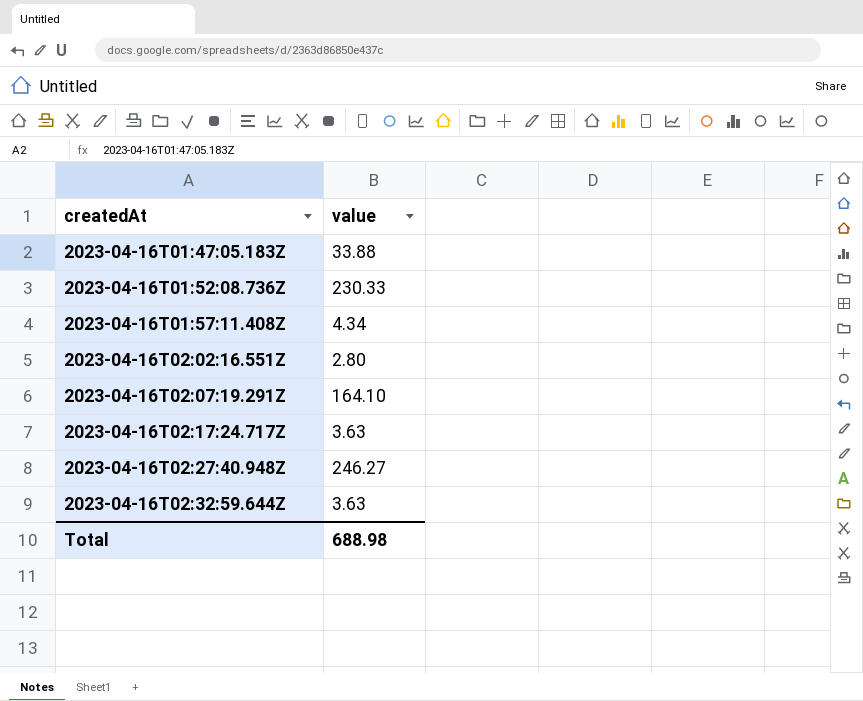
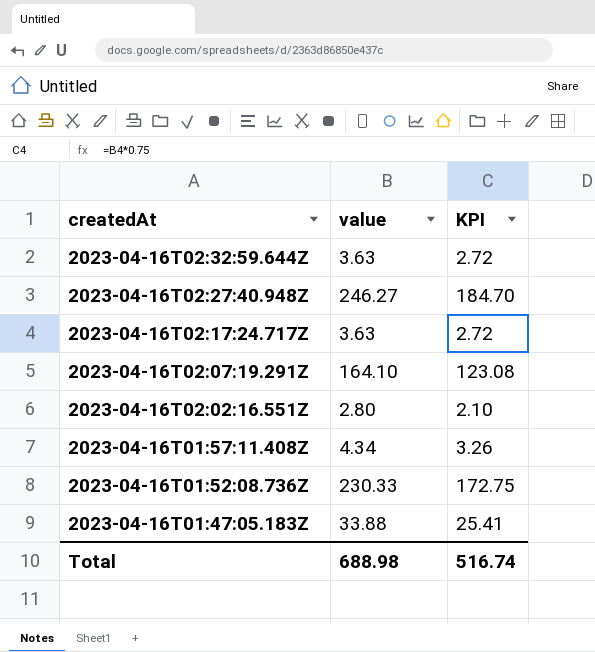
row order: createdAt ascending -> createdAt descending
column KPI | formula: none -> [value] * 0.75

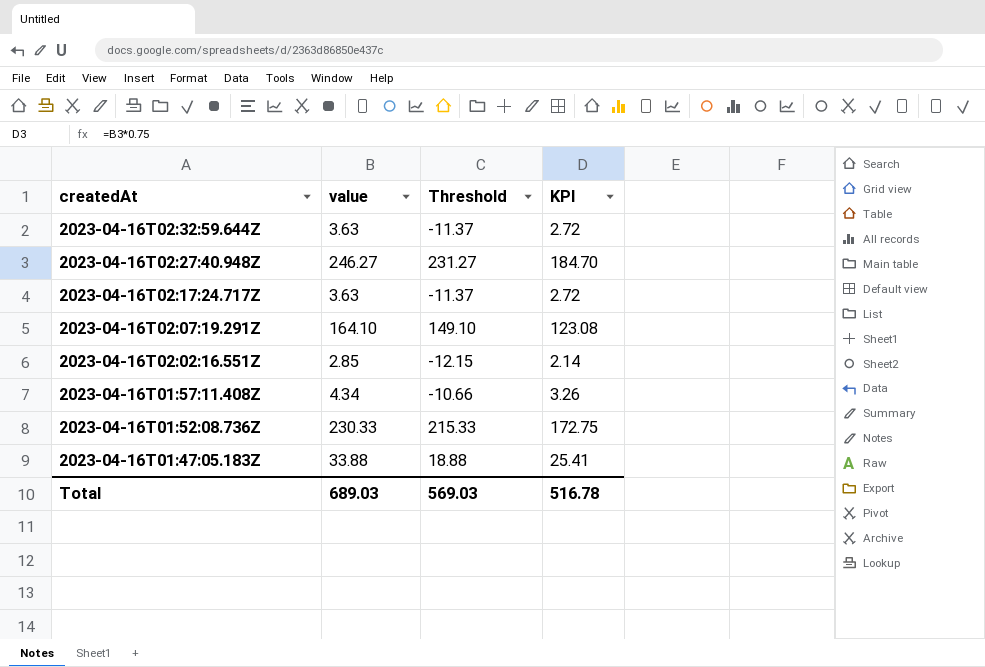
column Threshold | formula: none -> [value] - 15
2023-04-16T02:02:16.551Z | value: 2.80 -> 2.85
2023-04-16T02:02:16.551Z | KPI: 2.10 -> 2.14
Total | value: 688.98 -> 689.03
Total | KPI: 516.74 -> 516.78

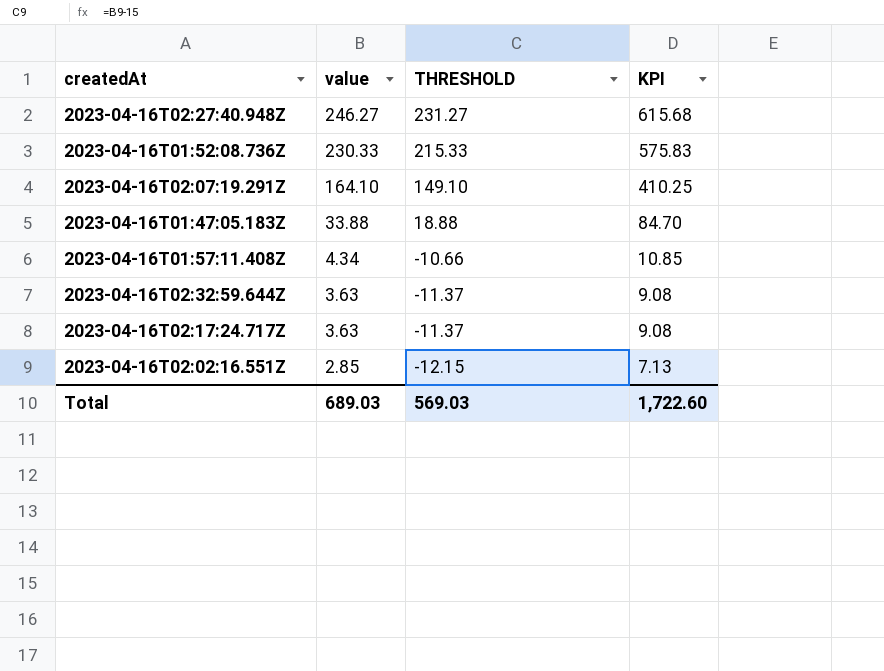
row order: createdAt descending -> value descending
column name: Threshold -> THRESHOLD
column KPI | formula: [value] * 0.75 -> [value] * 2.5
Total | KPI: 516.78 -> 1,722.60

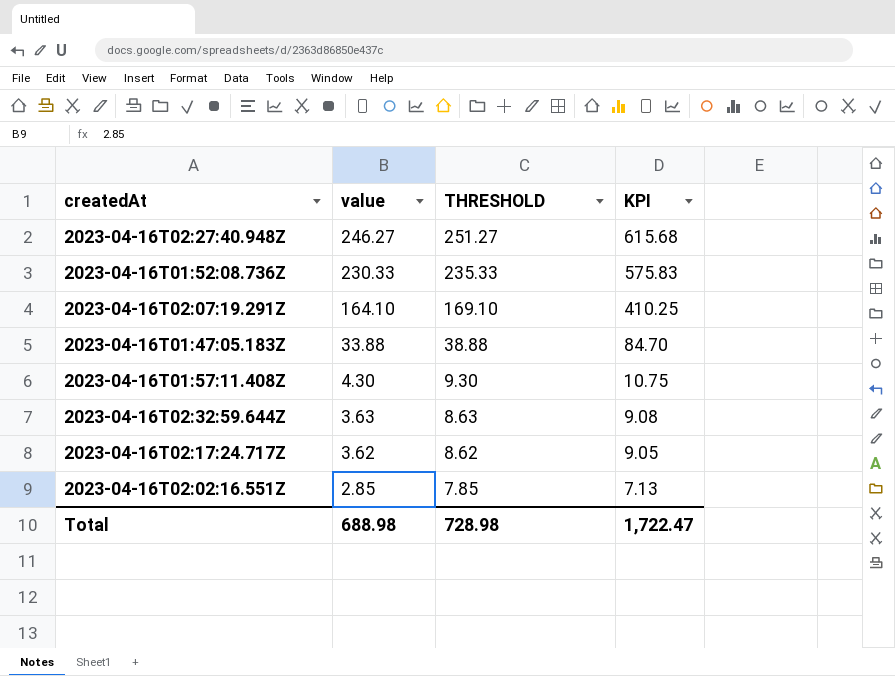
column THRESHOLD | formula: [value] - 15 -> [value] + 5
2023-04-16T01:57:11.408Z | value: 4.34 -> 4.30
2023-04-16T01:57:11.408Z | KPI: 10.85 -> 10.75
2023-04-16T02:17:24.717Z | value: 3.63 -> 3.62
2023-04-16T02:17:24.717Z | KPI: 9.08 -> 9.05
Total | value: 689.03 -> 688.98
Total | THRESHOLD: 569.03 -> 728.98
Total | KPI: 1,722.60 -> 1,722.47

